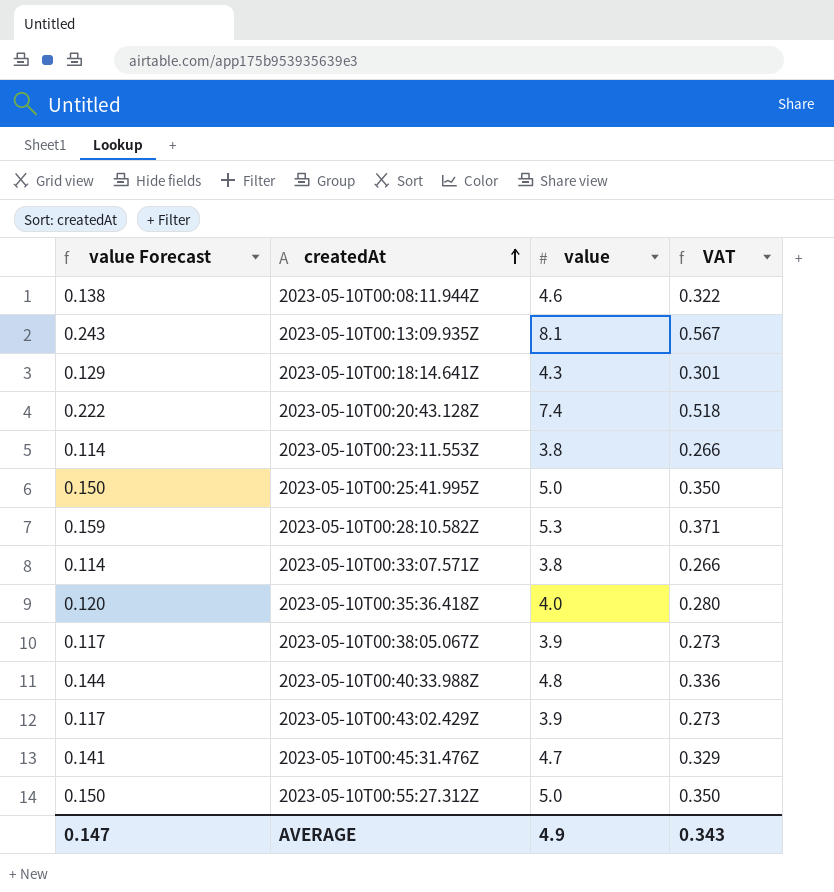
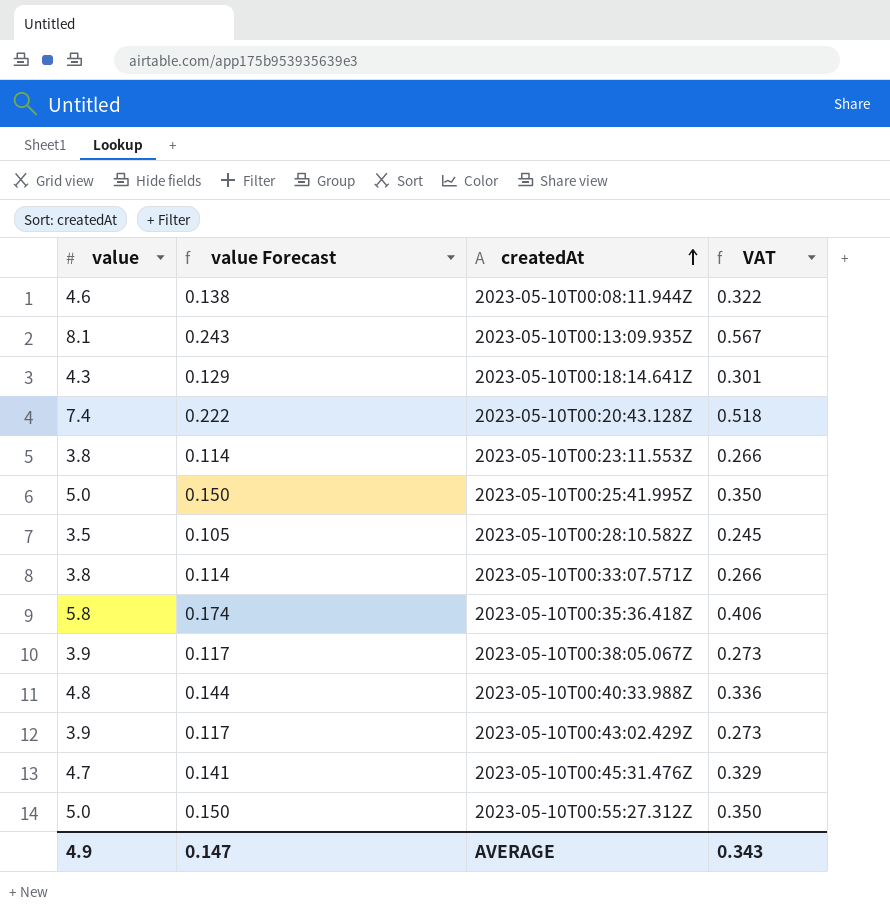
column value | position: 3 -> 1
2023-05-10T00:28:10.582Z | value: 5.3 -> 3.5
2023-05-10T00:28:10.582Z | value Forecast: 0.159 -> 0.105
2023-05-10T00:28:10.582Z | VAT: 0.371 -> 0.245
2023-05-10T00:35:36.418Z | value: 4.0 -> 5.8
2023-05-10T00:35:36.418Z | value Forecast: 0.120 -> 0.174
2023-05-10T00:35:36.418Z | VAT: 0.280 -> 0.406

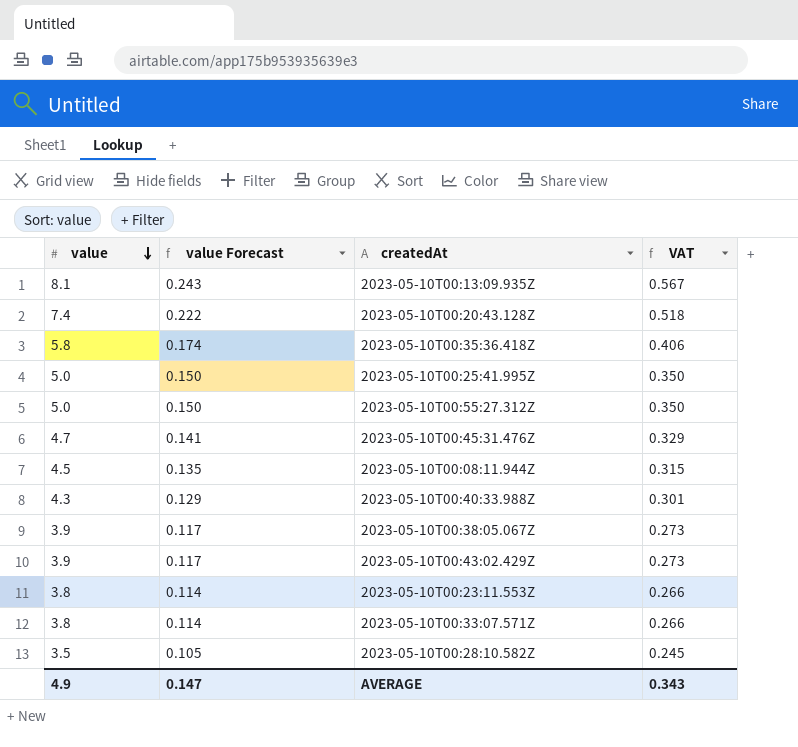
row order: createdAt ascending -> value descending
row 2023-05-10T00:18:14.641Z: 4.3 | 0.129 | 0.301 -> none
2023-05-10T00:08:11.944Z | value: 4.6 -> 4.5
2023-05-10T00:08:11.944Z | value Forecast: 0.138 -> 0.135
2023-05-10T00:08:11.944Z | VAT: 0.322 -> 0.315
2023-05-10T00:40:33.988Z | value: 4.8 -> 4.3
2023-05-10T00:40:33.988Z | value Forecast: 0.144 -> 0.129
2023-05-10T00:40:33.988Z | VAT: 0.336 -> 0.301

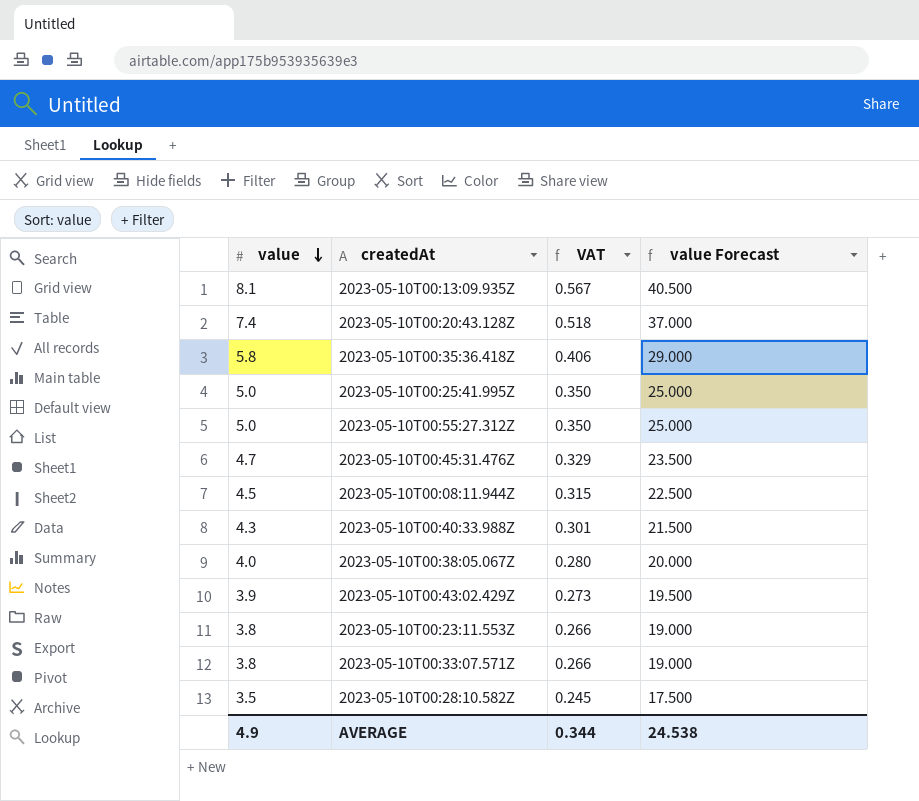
column value Forecast | formula: [value] * 0.03 -> [value] * 5
column value Forecast | position: 2 -> 4
2023-05-10T00:38:05.067Z | value: 3.9 -> 4.0
2023-05-10T00:38:05.067Z | VAT: 0.273 -> 0.280
AVERAGE | VAT: 0.343 -> 0.344
AVERAGE | value Forecast: 0.147 -> 24.538

